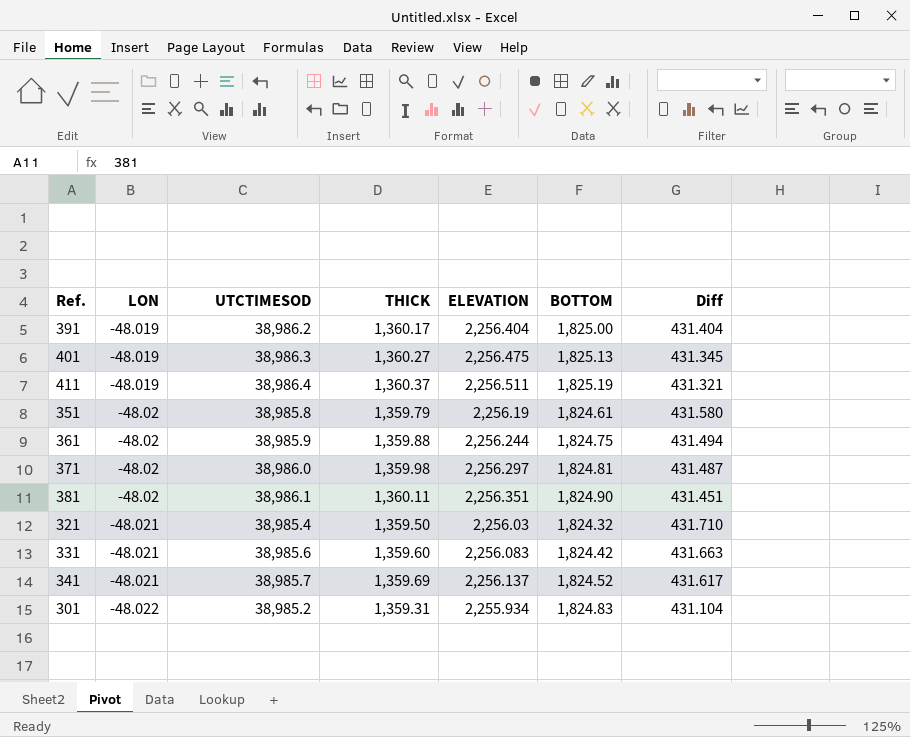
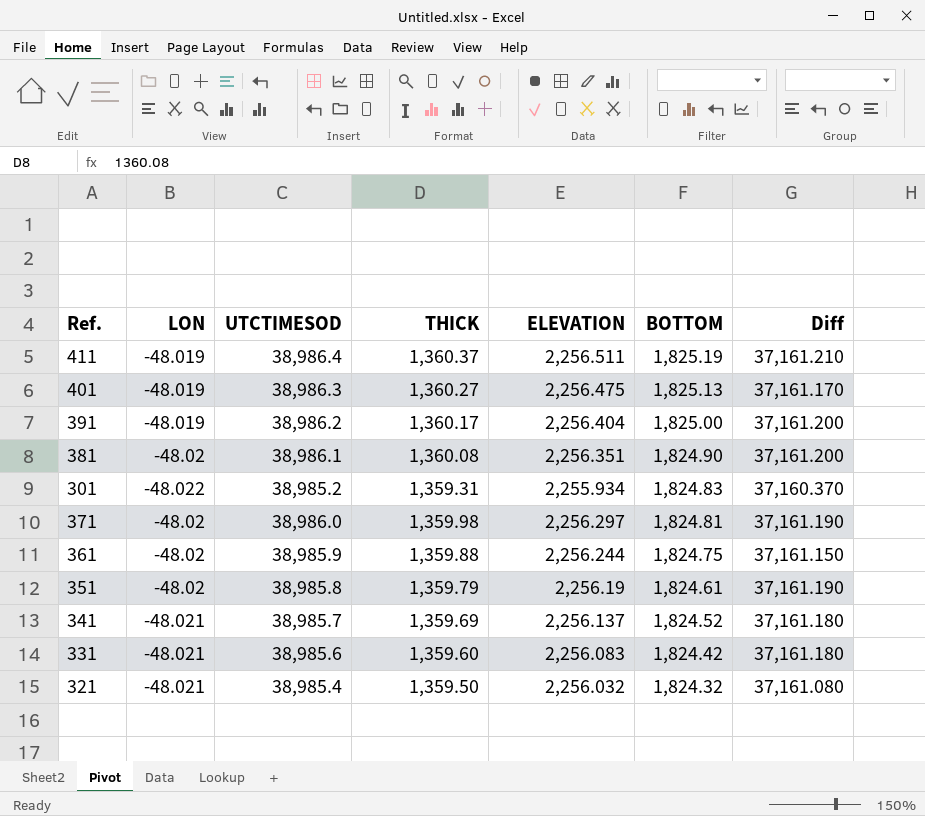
row order: LON descending -> BOTTOM descending
column Diff | formula: [ELEVATION] - [BOTTOM] -> [UTCTIMESOD] - [BOTTOM]
381 | THICK: 1,360.11 -> 1,360.08
321 | ELEVATION: 2,256.03 -> 2,256.032

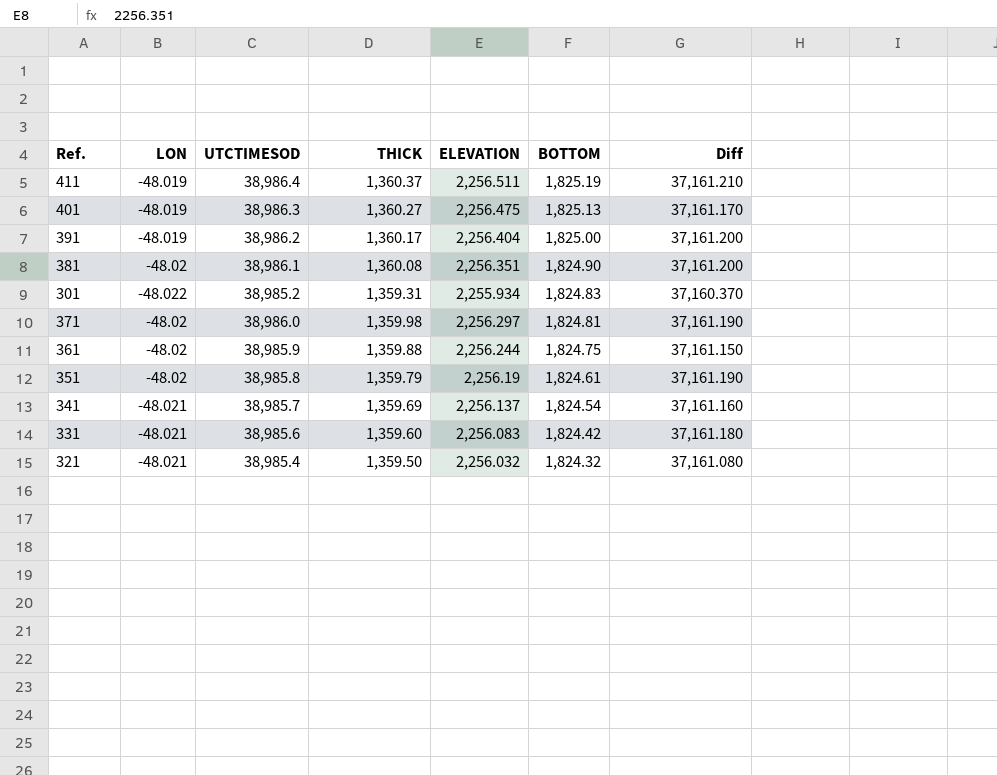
341 | BOTTOM: 1,824.52 -> 1,824.54
341 | Diff: 37,161.180 -> 37,161.160

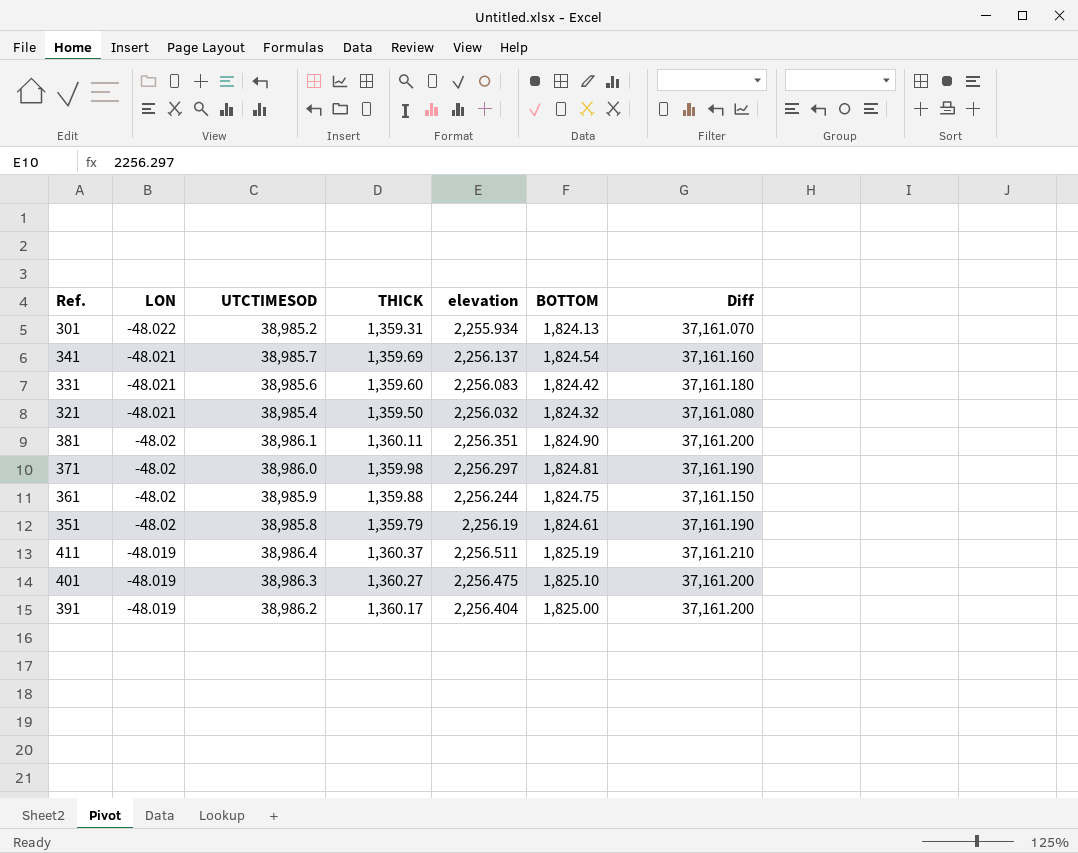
row order: BOTTOM descending -> LON ascending
column name: ELEVATION -> elevation
301 | BOTTOM: 1,824.83 -> 1,824.13
301 | Diff: 37,160.370 -> 37,161.070
381 | THICK: 1,360.08 -> 1,360.11
401 | BOTTOM: 1,825.13 -> 1,825.10
401 | Diff: 37,161.170 -> 37,161.200

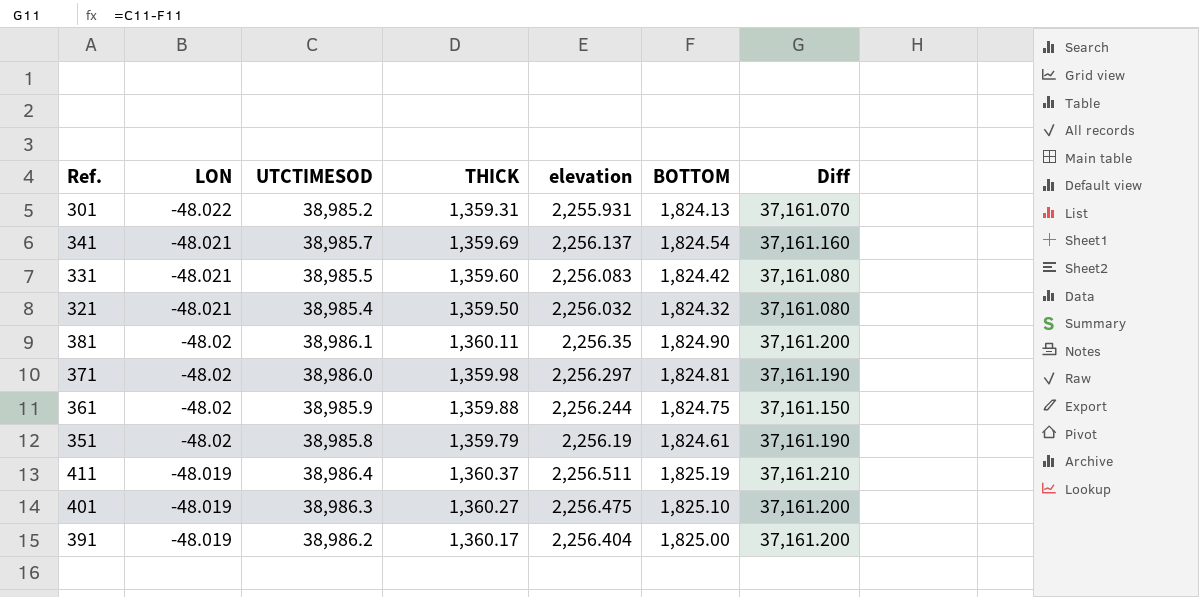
301 | elevation: 2,255.934 -> 2,255.931
331 | UTCTIMESOD: 38,985.6 -> 38,985.5
331 | Diff: 37,161.180 -> 37,161.080
381 | elevation: 2,256.351 -> 2,256.35

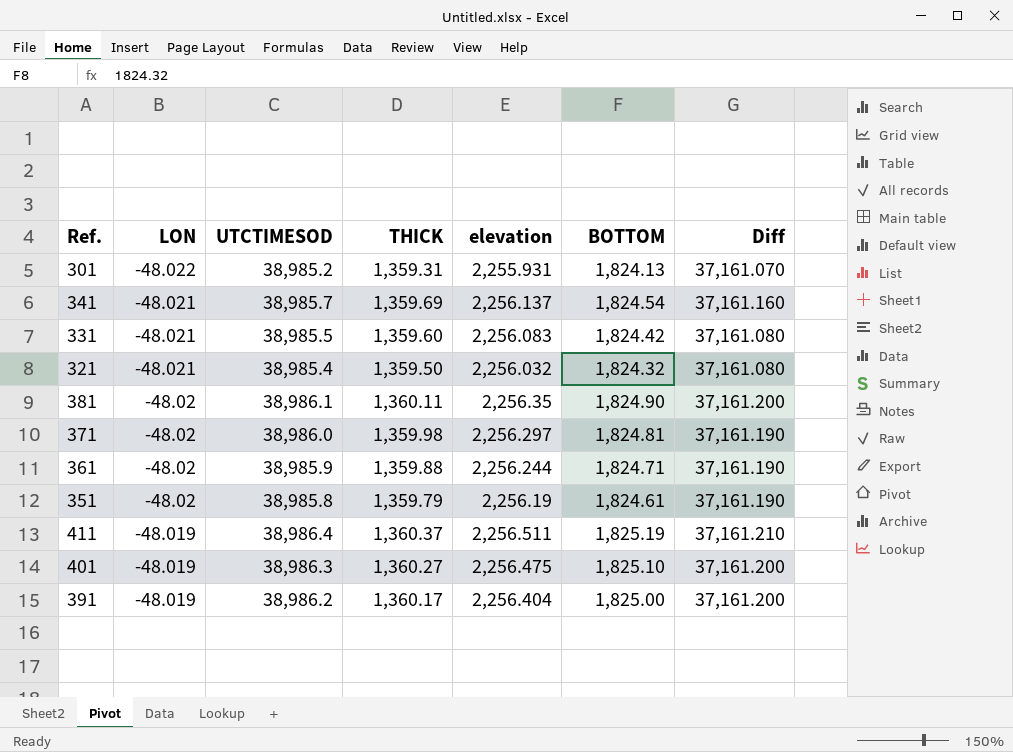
361 | BOTTOM: 1,824.75 -> 1,824.71
361 | Diff: 37,161.150 -> 37,161.190

